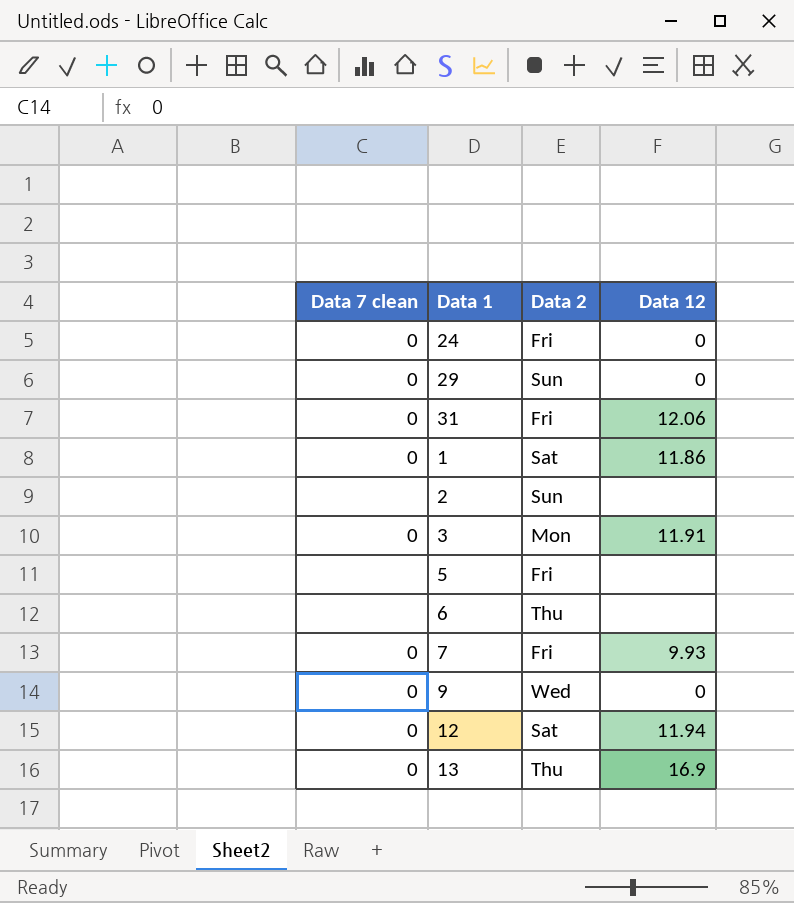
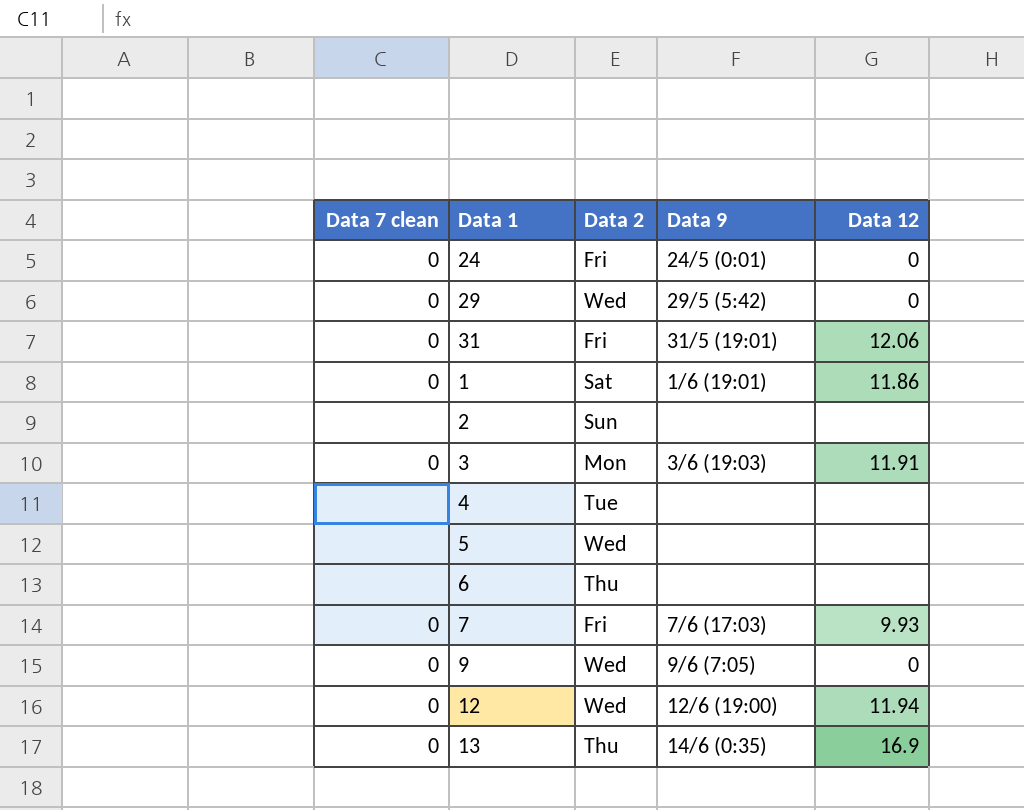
column Data 9 | position: none -> 4
29 | Data 2: Sun -> Wed
row 4: none -> none | Tue | none | none
5 | Data 2: Fri -> Wed
12 | Data 2: Sat -> Wed

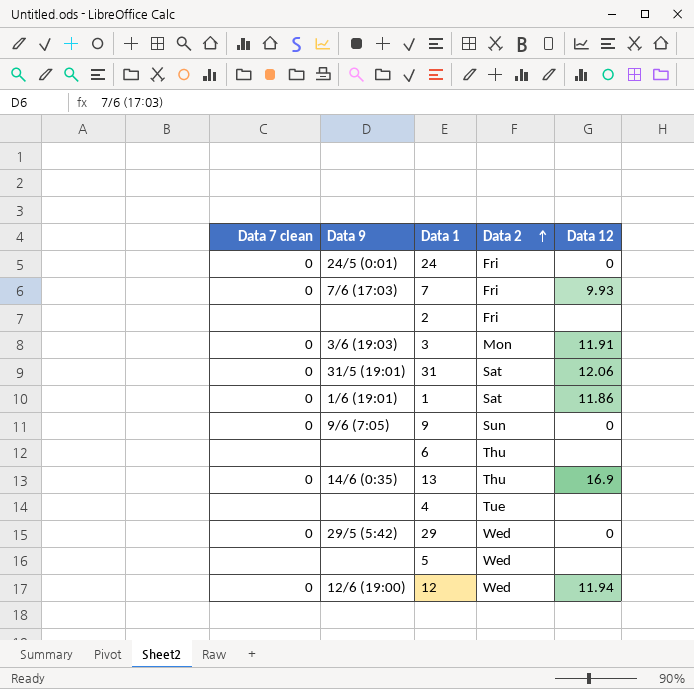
row order: none -> Data 2 ascending
column Data 9 | position: 4 -> 2
2 | Data 2: Sun -> Fri
31 | Data 2: Fri -> Sat
9 | Data 2: Wed -> Sun

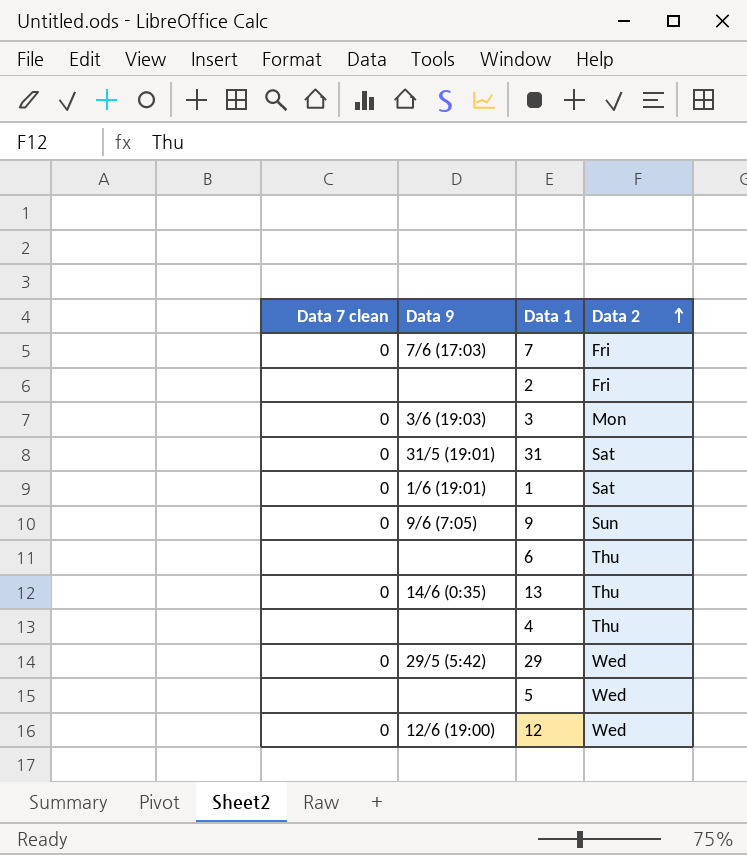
column Data 12 | position: 5 -> none
row 24: 0 | 24/5 (0:01) | Fri | 0 -> none
4 | Data 2: Tue -> Thu

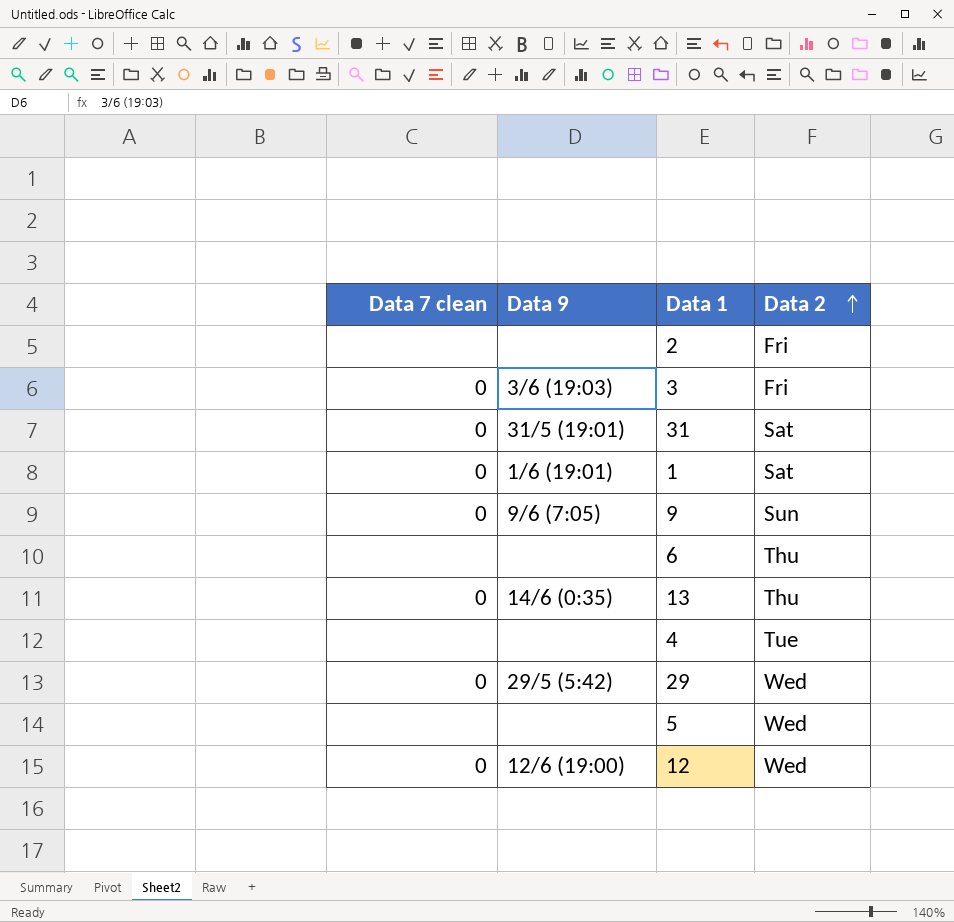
row 7: 0 | 7/6 (17:03) | Fri -> none
3 | Data 2: Mon -> Fri
4 | Data 2: Thu -> Tue

